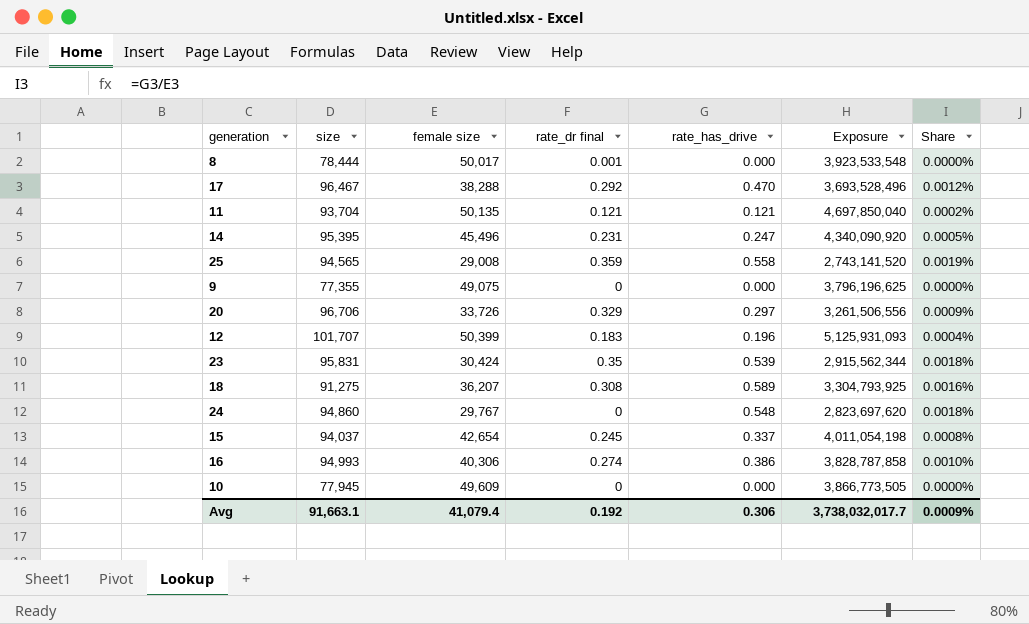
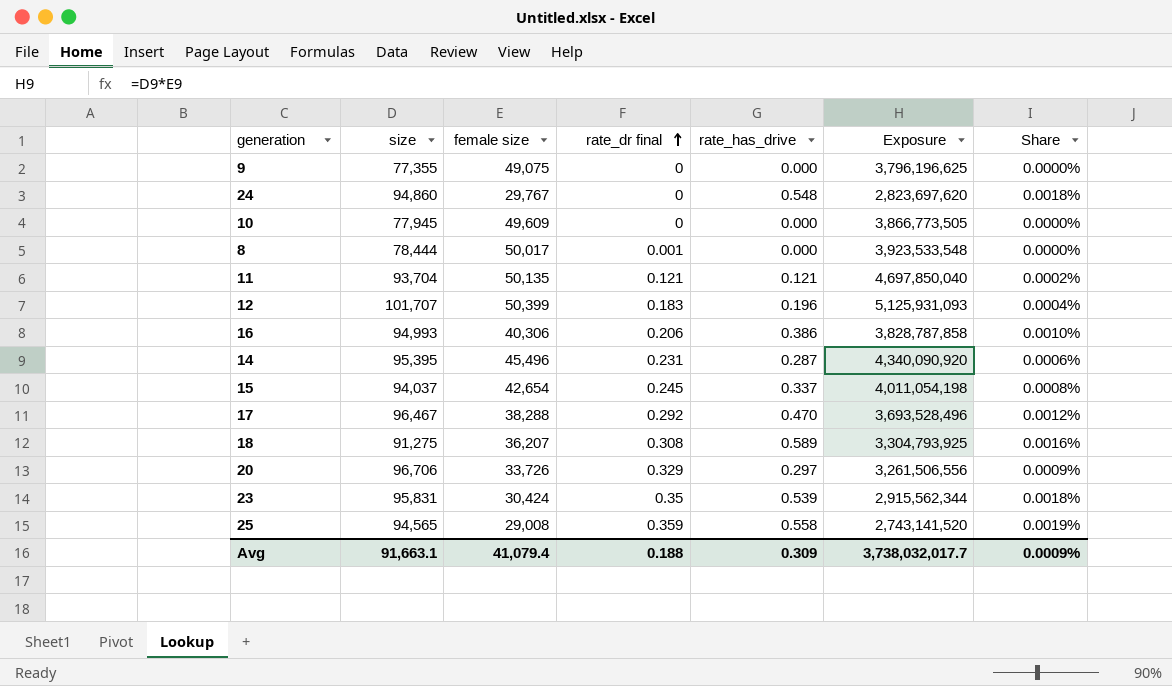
row order: none -> rate_dr final ascending
16 | rate_dr final: 0.274 -> 0.206
14 | rate_has_drive: 0.247 -> 0.287
14 | Share: 0.0005% -> 0.0006%
Avg | rate_dr final: 0.192 -> 0.188
Avg | rate_has_drive: 0.306 -> 0.309

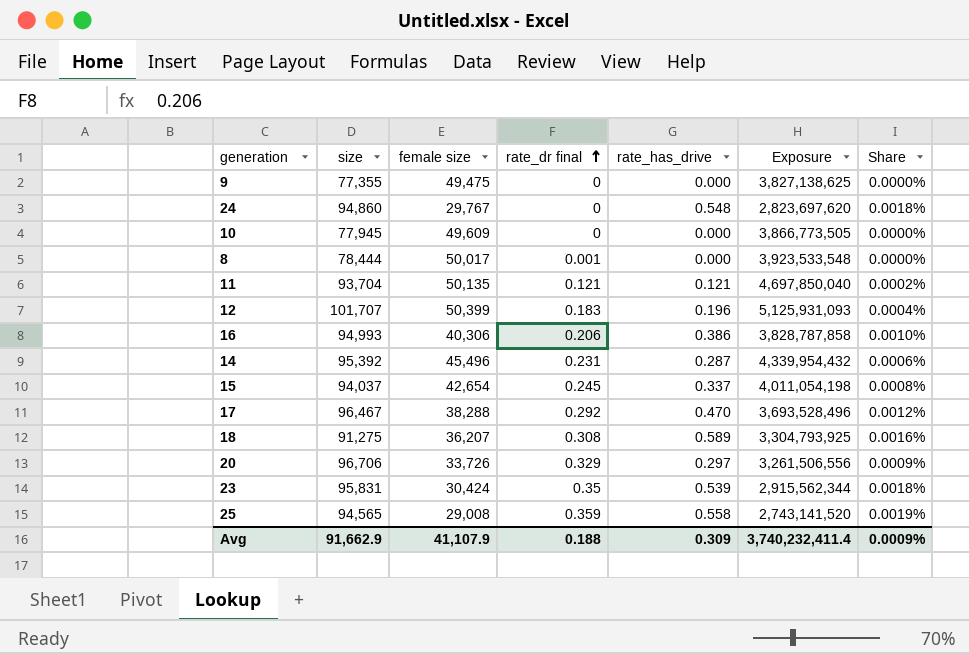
9 | female size: 49,075 -> 49,475
9 | Exposure: 3,796,196,625 -> 3,827,138,625
14 | size: 95,395 -> 95,392
14 | Exposure: 4,340,090,920 -> 4,339,954,432
Avg | size: 91,663.1 -> 91,662.9
Avg | female size: 41,079.4 -> 41,107.9
Avg | Exposure: 3,738,032,017.7 -> 3,740,232,411.4

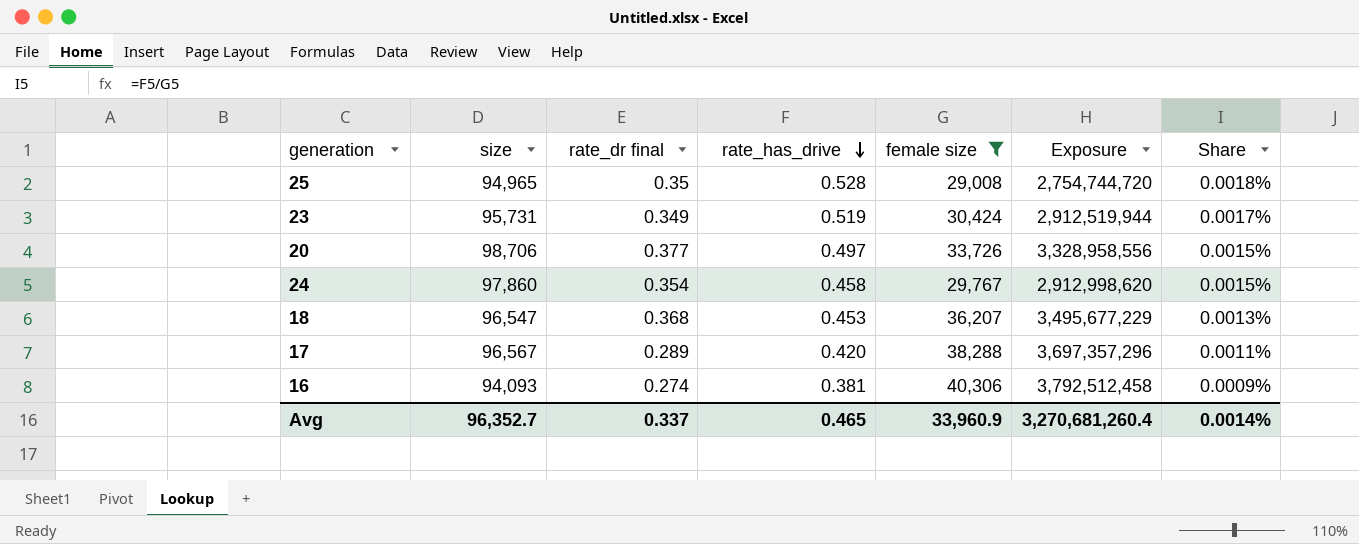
filter: none -> female size <= 40,306
row order: rate_dr final ascending -> rate_has_drive descending
column female size | position: 3 -> 5
25 | size: 94,565 -> 94,965
25 | rate_dr final: 0.359 -> 0.35
25 | rate_has_drive: 0.558 -> 0.528
25 | Exposure: 2,743,141,520 -> 2,754,744,720
25 | Share: 0.0019% -> 0.0018%
23 | size: 95,831 -> 95,731
23 | rate_dr final: 0.35 -> 0.349
23 | rate_has_drive: 0.539 -> 0.519
23 | Exposure: 2,915,562,344 -> 2,912,519,944
23 | Share: 0.0018% -> 0.0017%
20 | size: 96,706 -> 98,706
20 | rate_dr final: 0.329 -> 0.377
20 | rate_has_drive: 0.297 -> 0.497
20 | Exposure: 3,261,506,556 -> 3,328,958,556
20 | Share: 0.0009% -> 0.0015%
24 | size: 94,860 -> 97,860
24 | rate_dr final: 0 -> 0.354
24 | rate_has_drive: 0.548 -> 0.458
24 | Exposure: 2,823,697,620 -> 2,912,998,620
24 | Share: 0.0018% -> 0.0015%
18 | size: 91,275 -> 96,547
18 | rate_dr final: 0.308 -> 0.368
18 | rate_has_drive: 0.589 -> 0.453
18 | Exposure: 3,304,793,925 -> 3,495,677,229
18 | Share: 0.0016% -> 0.0013%
17 | size: 96,467 -> 96,567
17 | rate_dr final: 0.292 -> 0.289
17 | rate_has_drive: 0.470 -> 0.420
17 | Exposure: 3,693,528,496 -> 3,697,357,296
17 | Share: 0.0012% -> 0.0011%
16 | size: 94,993 -> 94,093
16 | rate_dr final: 0.206 -> 0.274
16 | rate_has_drive: 0.386 -> 0.381
16 | Exposure: 3,828,787,858 -> 3,792,512,458
16 | Share: 0.0010% -> 0.0009%
Avg | size: 91,662.9 -> 96,352.7
Avg | rate_dr final: 0.188 -> 0.337
Avg | rate_has_drive: 0.309 -> 0.465
Avg | female size: 41,107.9 -> 33,960.9
Avg | Exposure: 3,740,232,411.4 -> 3,270,681,260.4
Avg | Share: 0.0009% -> 0.0014%

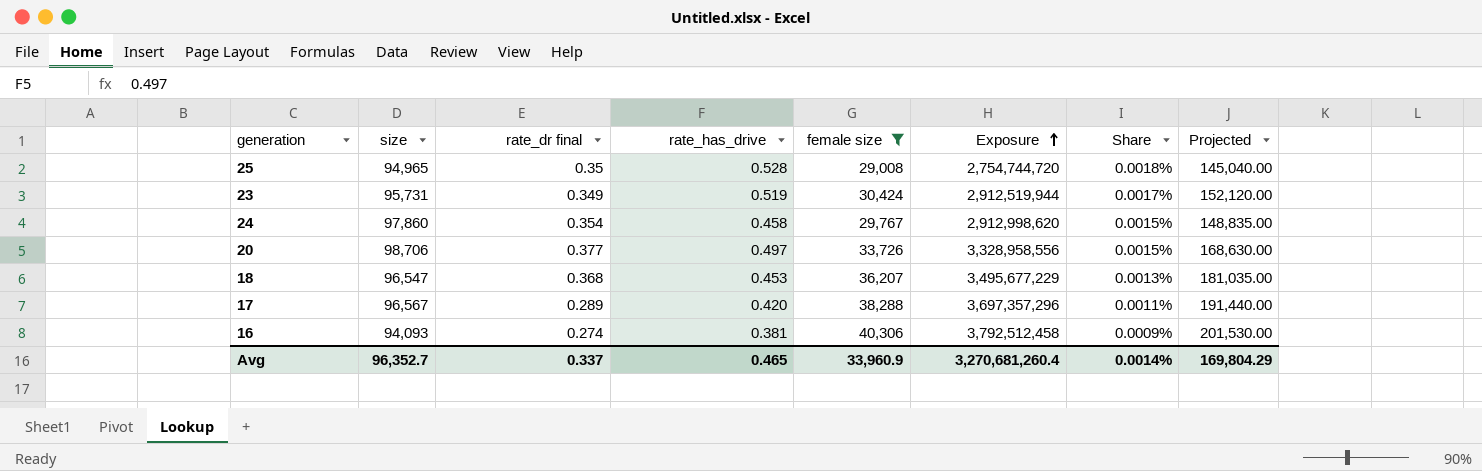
row order: rate_has_drive descending -> Exposure ascending
column Projected | formula: none -> [female size] * 5

